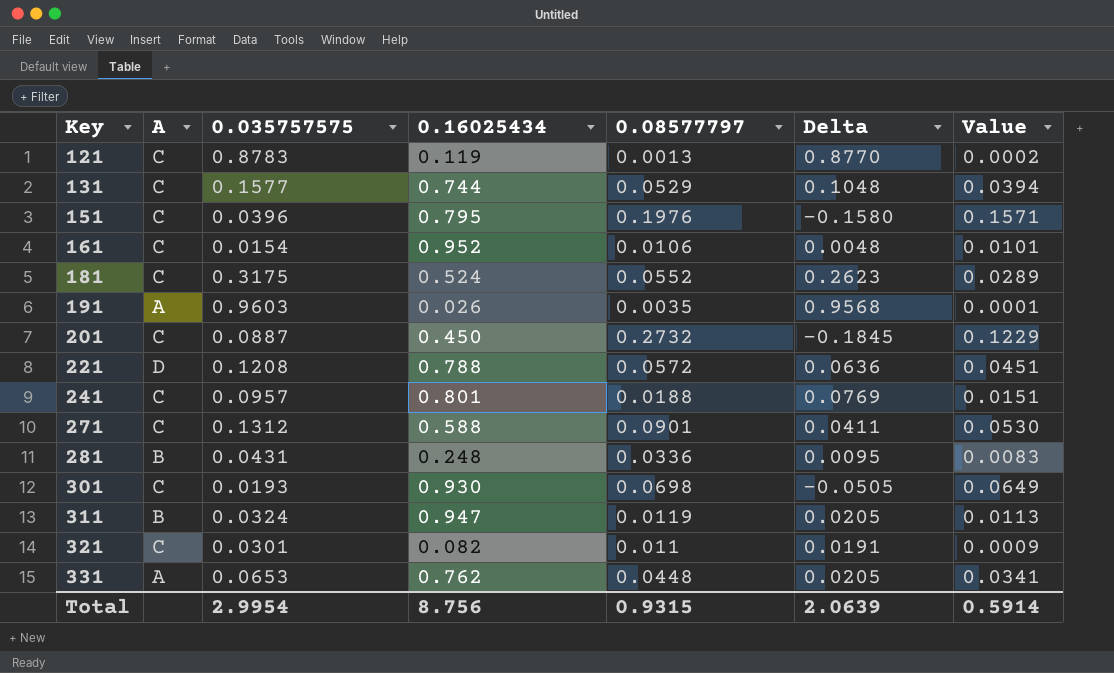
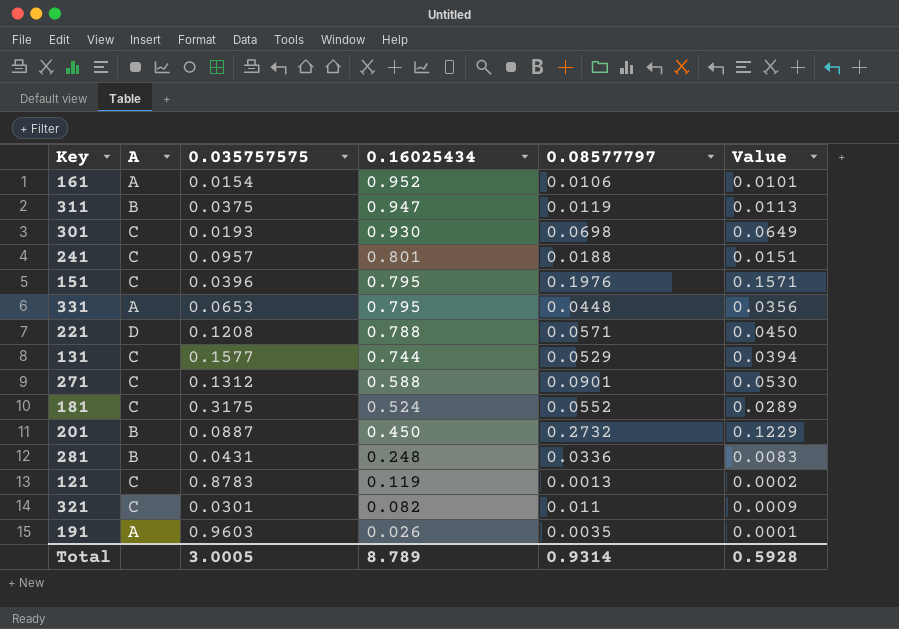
row order: Key ascending -> 0.16025434 descending
column Delta | formula: [0.035757575] - [0.08577797] -> none
161 | A: C -> A
311 | 0.035757575: 0.0324 -> 0.0375
331 | 0.16025434: 0.762 -> 0.795
331 | Value: 0.0341 -> 0.0356
221 | 0.08577797: 0.0572 -> 0.0571
221 | Value: 0.0451 -> 0.0450
201 | A: C -> B
Total | 0.035757575: 2.9954 -> 3.0005
Total | 0.16025434: 8.756 -> 8.789
Total | 0.08577797: 0.9315 -> 0.9314
Total | Value: 0.5914 -> 0.5928

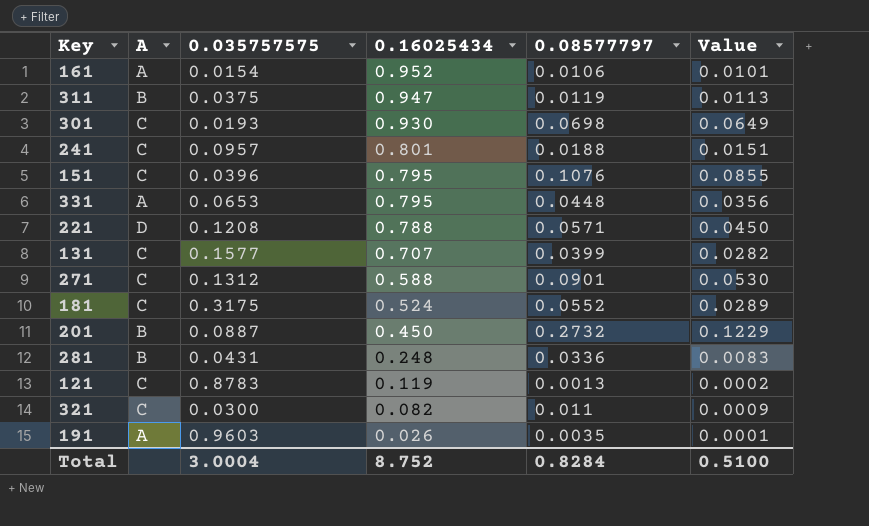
151 | 0.08577797: 0.1976 -> 0.1076
151 | Value: 0.1571 -> 0.0855
131 | 0.16025434: 0.744 -> 0.707
131 | 0.08577797: 0.0529 -> 0.0399
131 | Value: 0.0394 -> 0.0282
321 | 0.035757575: 0.0301 -> 0.0300
Total | 0.035757575: 3.0005 -> 3.0004
Total | 0.16025434: 8.789 -> 8.752
Total | 0.08577797: 0.9314 -> 0.8284
Total | Value: 0.5928 -> 0.5100

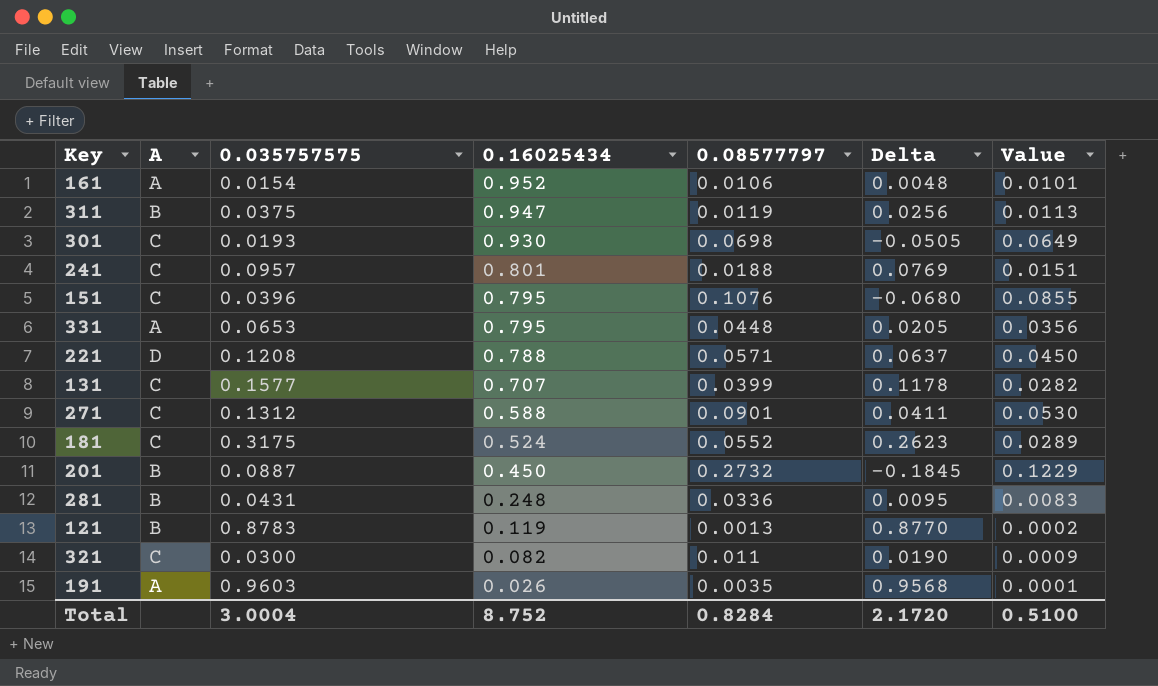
column Delta | formula: none -> [0.035757575] - [0.08577797]
121 | A: C -> B

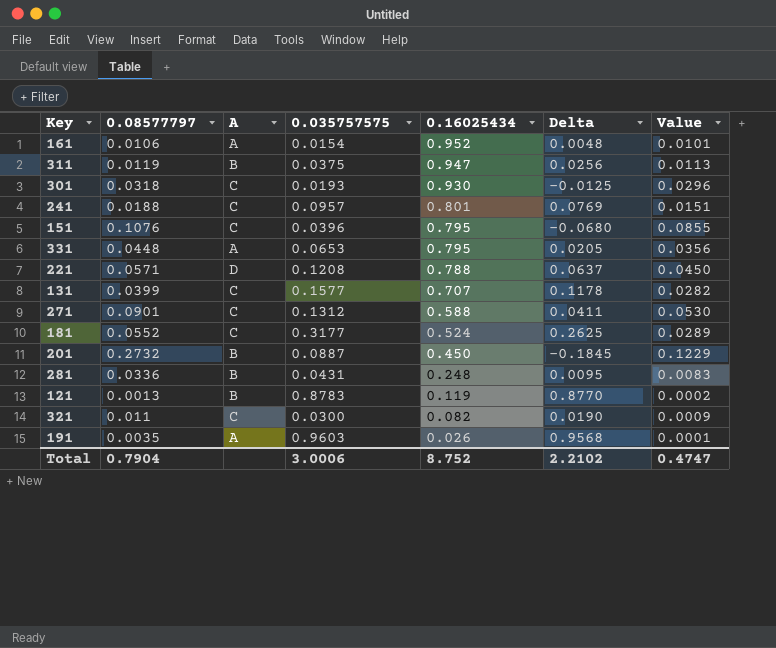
column 0.08577797 | position: 5 -> 2
301 | 0.08577797: 0.0698 -> 0.0318
301 | Delta: -0.0505 -> -0.0125
301 | Value: 0.0649 -> 0.0296
181 | 0.035757575: 0.3175 -> 0.3177
181 | Delta: 0.2623 -> 0.2625
Total | 0.08577797: 0.8284 -> 0.7904
Total | 0.035757575: 3.0004 -> 3.0006
Total | Delta: 2.1720 -> 2.2102
Total | Value: 0.5100 -> 0.4747

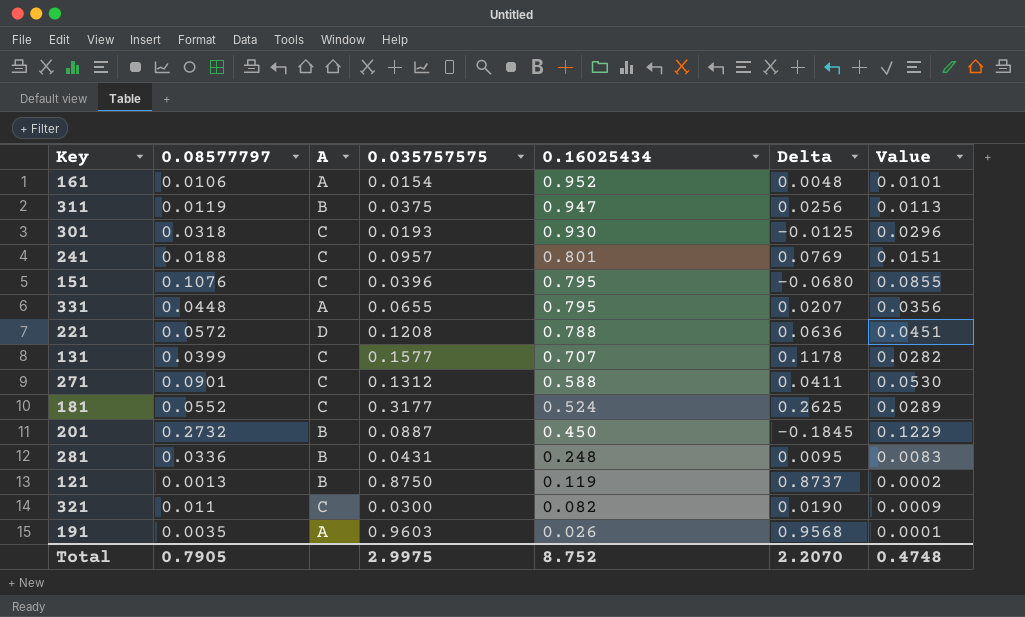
331 | 0.035757575: 0.0653 -> 0.0655
331 | Delta: 0.0205 -> 0.0207
221 | 0.08577797: 0.0571 -> 0.0572
221 | Delta: 0.0637 -> 0.0636
221 | Value: 0.0450 -> 0.0451
121 | 0.035757575: 0.8783 -> 0.8750
121 | Delta: 0.8770 -> 0.8737
Total | 0.08577797: 0.7904 -> 0.7905
Total | 0.035757575: 3.0006 -> 2.9975
Total | Delta: 2.2102 -> 2.2070
Total | Value: 0.4747 -> 0.4748

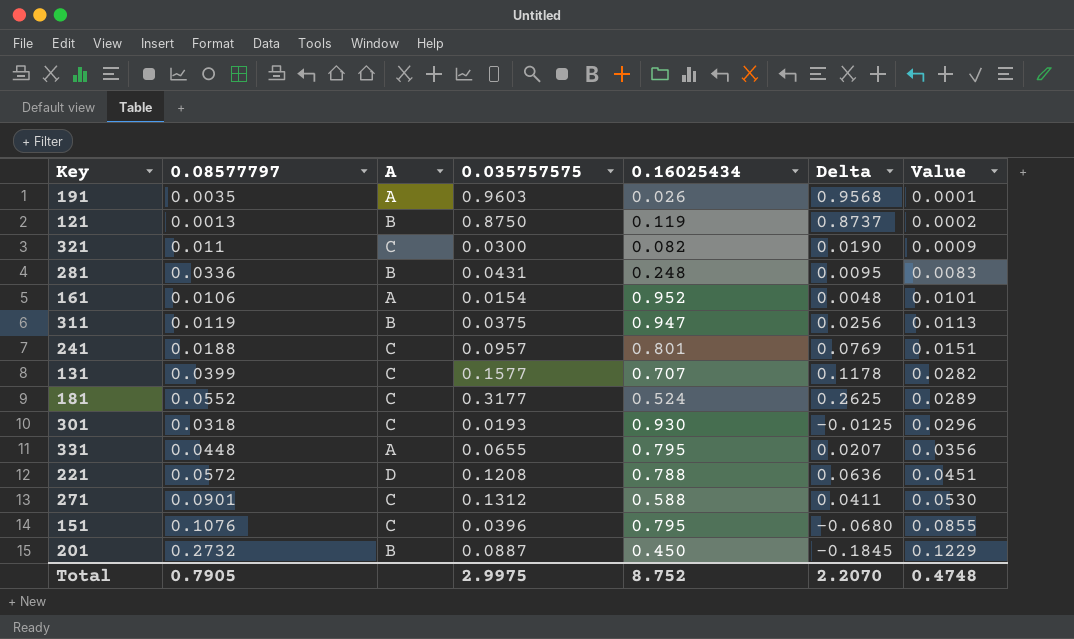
row order: 0.16025434 descending -> Value ascending

